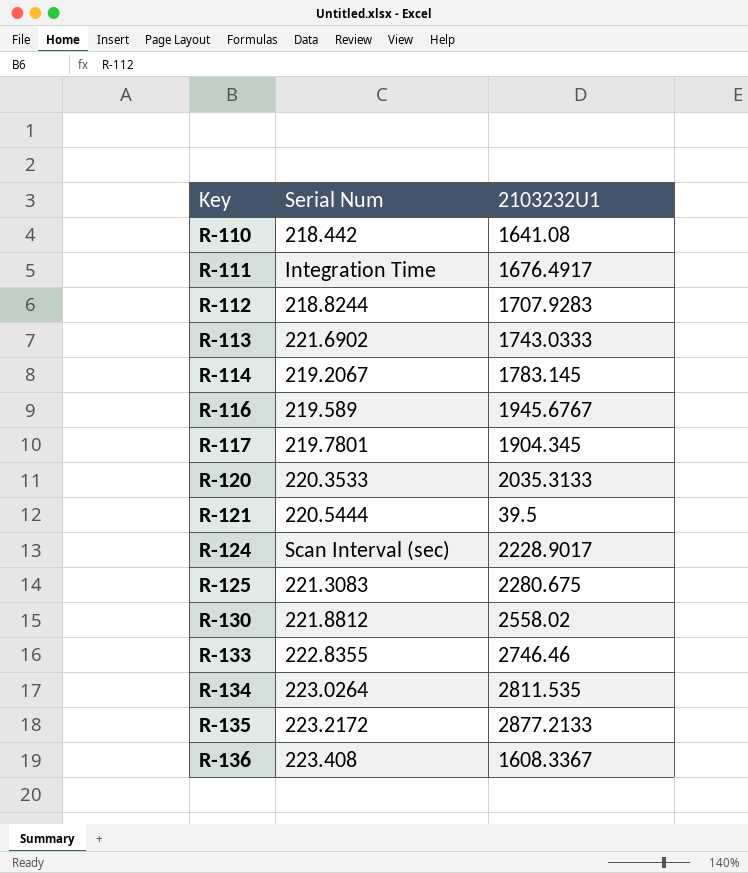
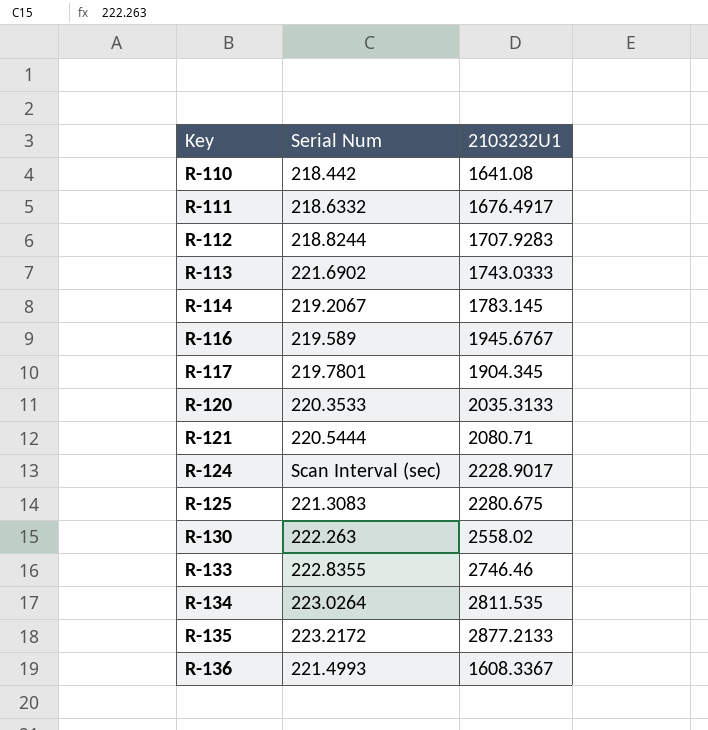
R-111 | Serial Num: Integration Time -> 218.6332
R-121 | 2103232U1: 39.5 -> 2080.71
R-130 | Serial Num: 221.8812 -> 222.263
R-136 | Serial Num: 223.408 -> 221.4993

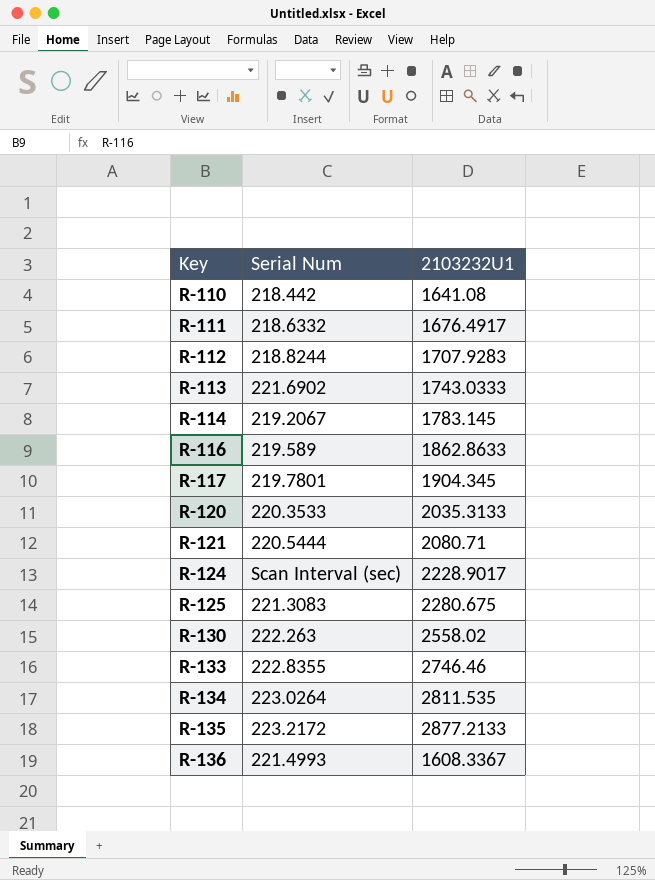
R-116 | 2103232U1: 1945.6767 -> 1862.8633

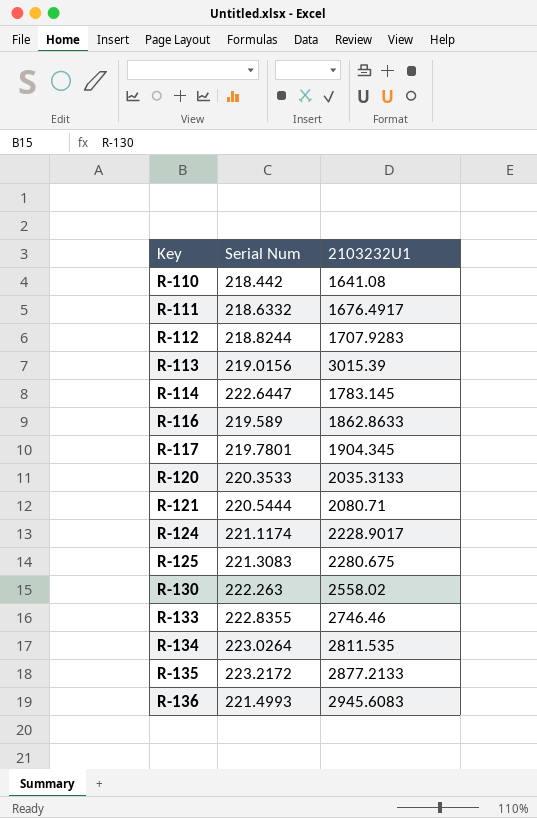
R-113 | Serial Num: 221.6902 -> 219.0156
R-113 | 2103232U1: 1743.0333 -> 3015.39
R-114 | Serial Num: 219.2067 -> 222.6447
R-124 | Serial Num: Scan Interval (sec) -> 221.1174
R-136 | 2103232U1: 1608.3367 -> 2945.6083

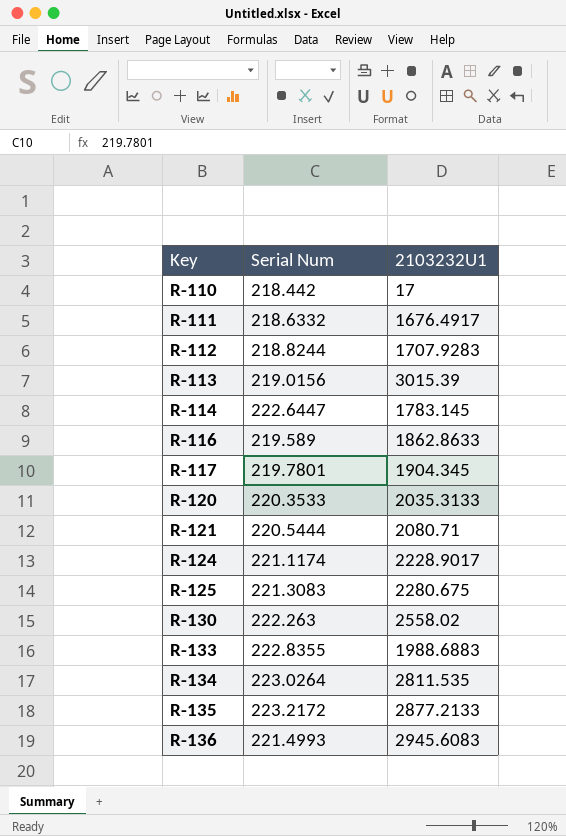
R-110 | 2103232U1: 1641.08 -> 17
R-133 | 2103232U1: 2746.46 -> 1988.6883

